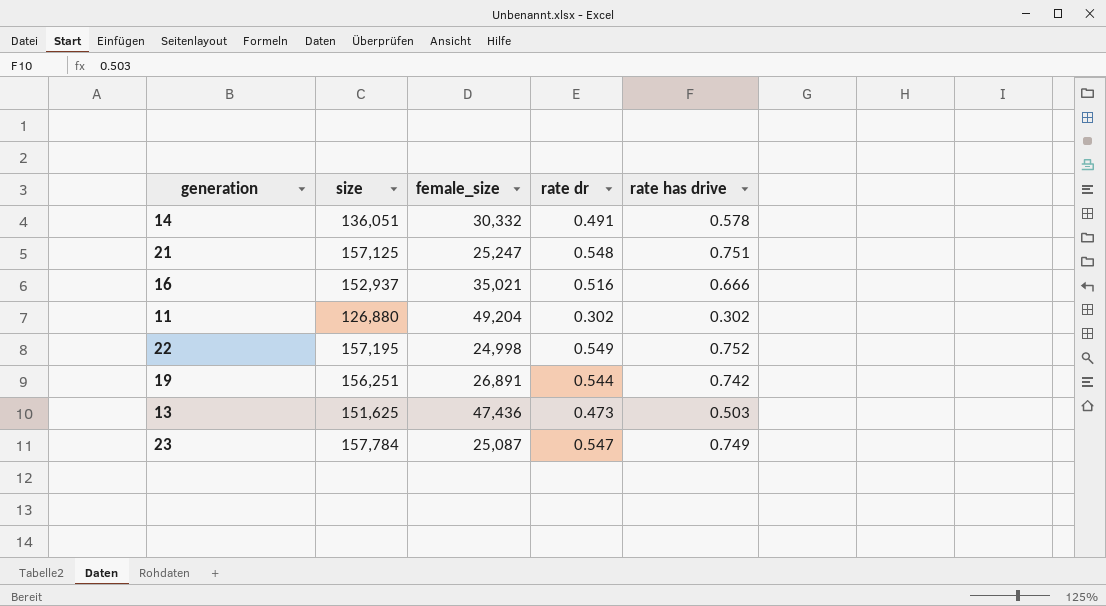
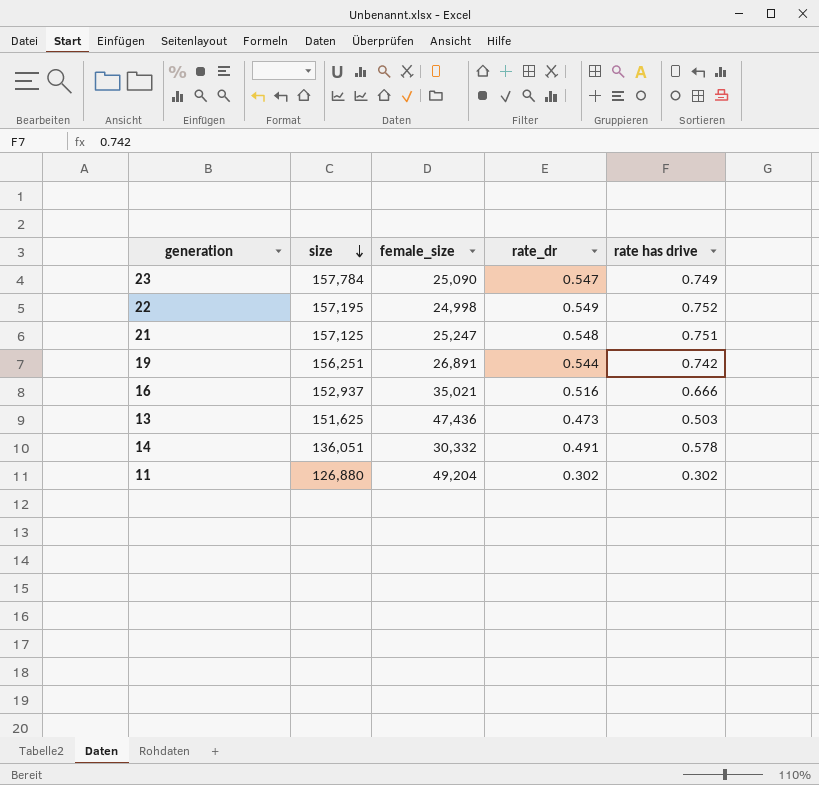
row order: none -> size descending
column name: rate dr -> rate_dr
23 | female_size: 25,087 -> 25,090

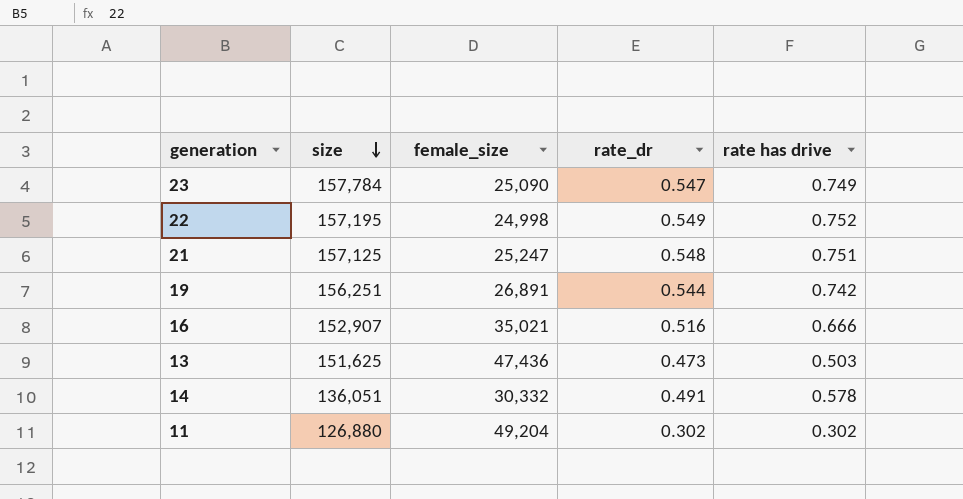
16 | size: 152,937 -> 152,907

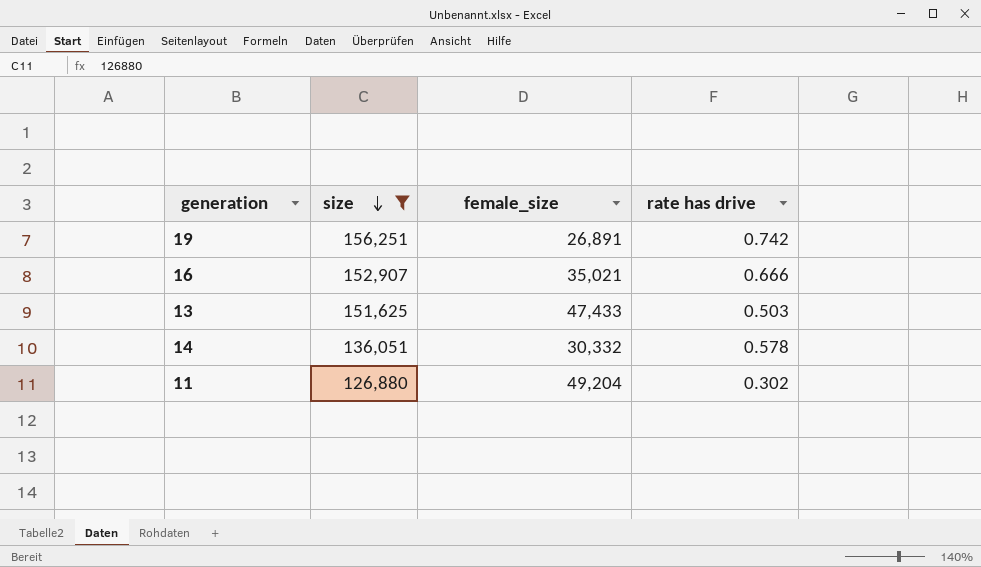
filter: none -> size <= 156,251
column rate_dr | position: 4 -> none
13 | female_size: 47,436 -> 47,433

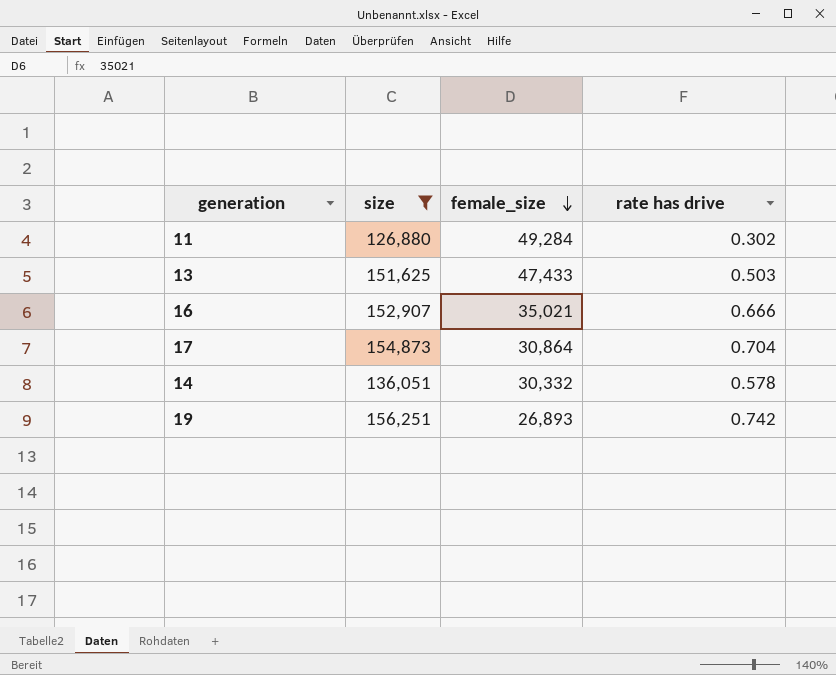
row order: size descending -> female_size descending
11 | female_size: 49,204 -> 49,284
row 17: none -> 154,873 | 30,864 | 0.704
19 | female_size: 26,891 -> 26,893

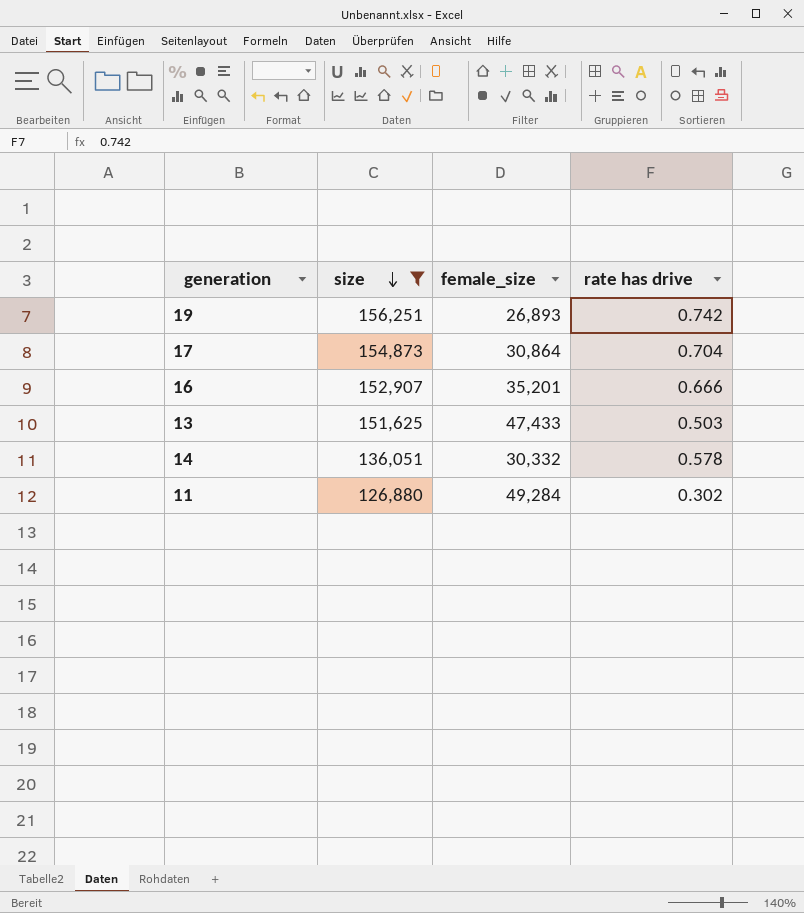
row order: female_size descending -> size descending
16 | female_size: 35,021 -> 35,201

